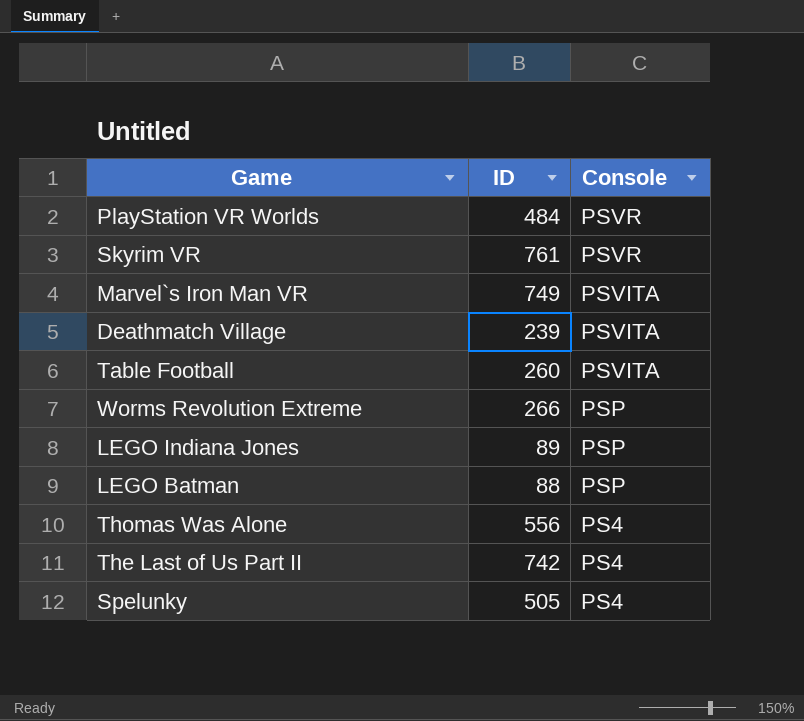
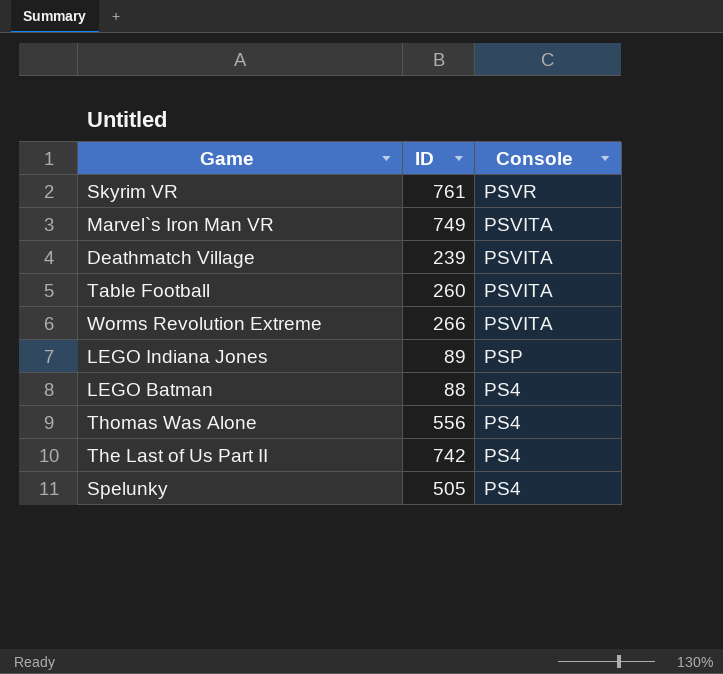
row PlayStation VR Worlds: 484 | PSVR -> none
Worms Revolution Extreme | Console: PSP -> PSVITA
LEGO Batman | Console: PSP -> PS4

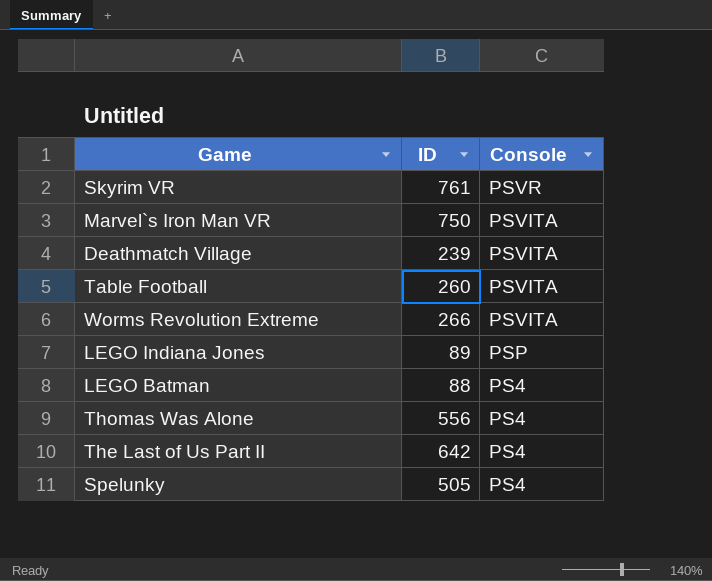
Marvel`s Iron Man VR | ID: 749 -> 750
The Last of Us Part II | ID: 742 -> 642

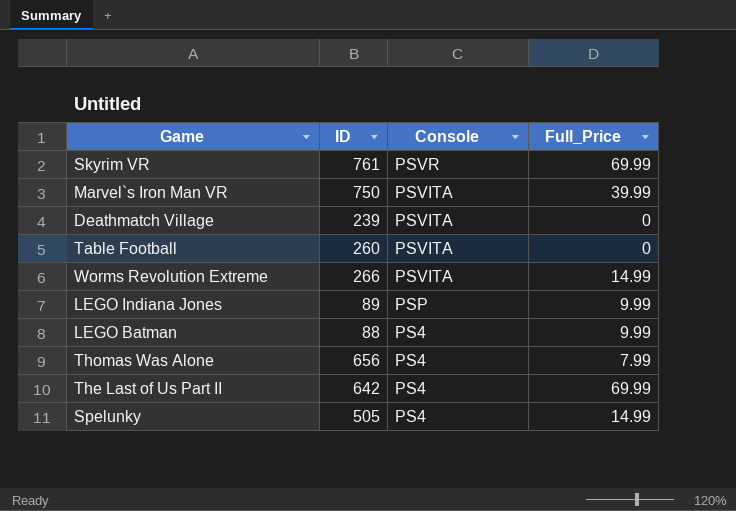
column Full_Price | position: none -> 4
Thomas Was Alone | ID: 556 -> 656

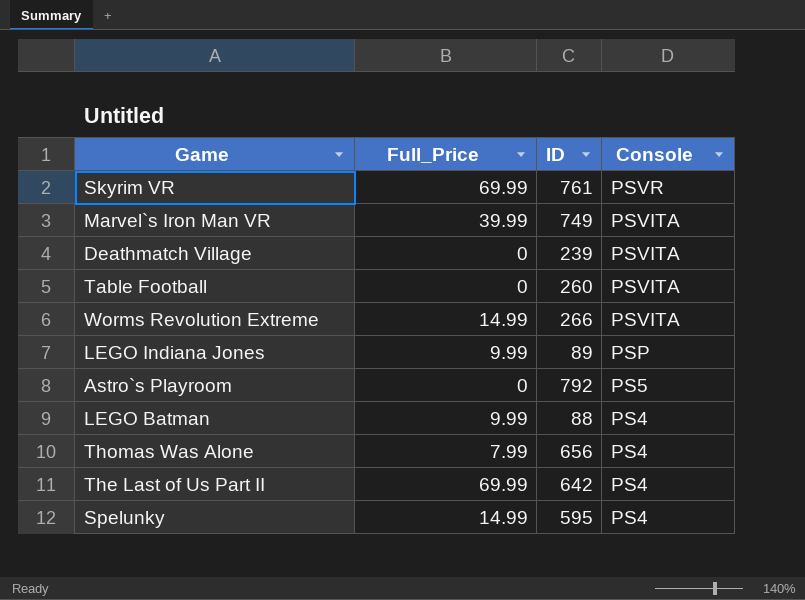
column Full_Price | position: 4 -> 2
Marvel`s Iron Man VR | ID: 750 -> 749
row Astro`s Playroom: none -> 0 | 792 | PS5
Spelunky | ID: 505 -> 595

